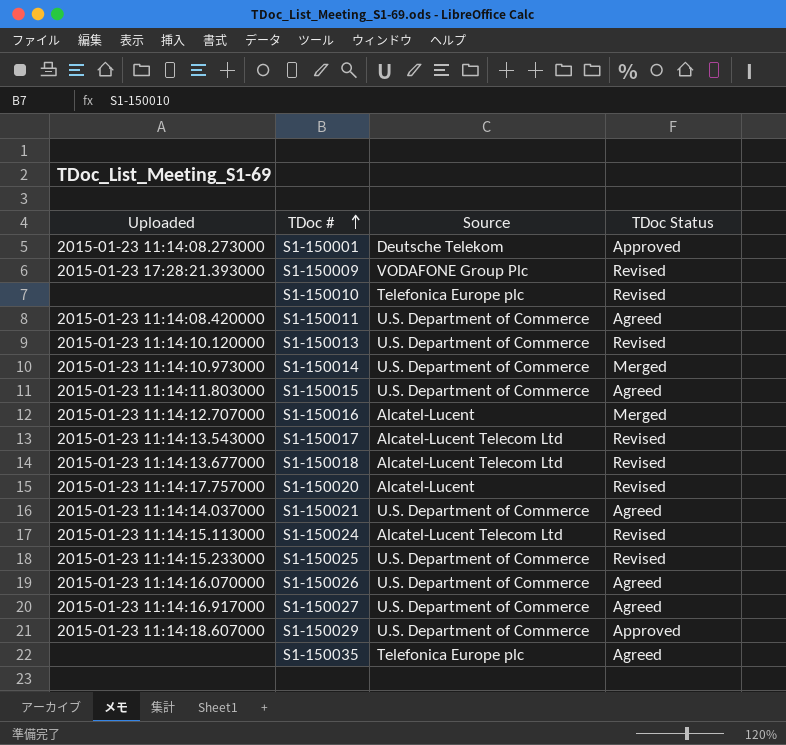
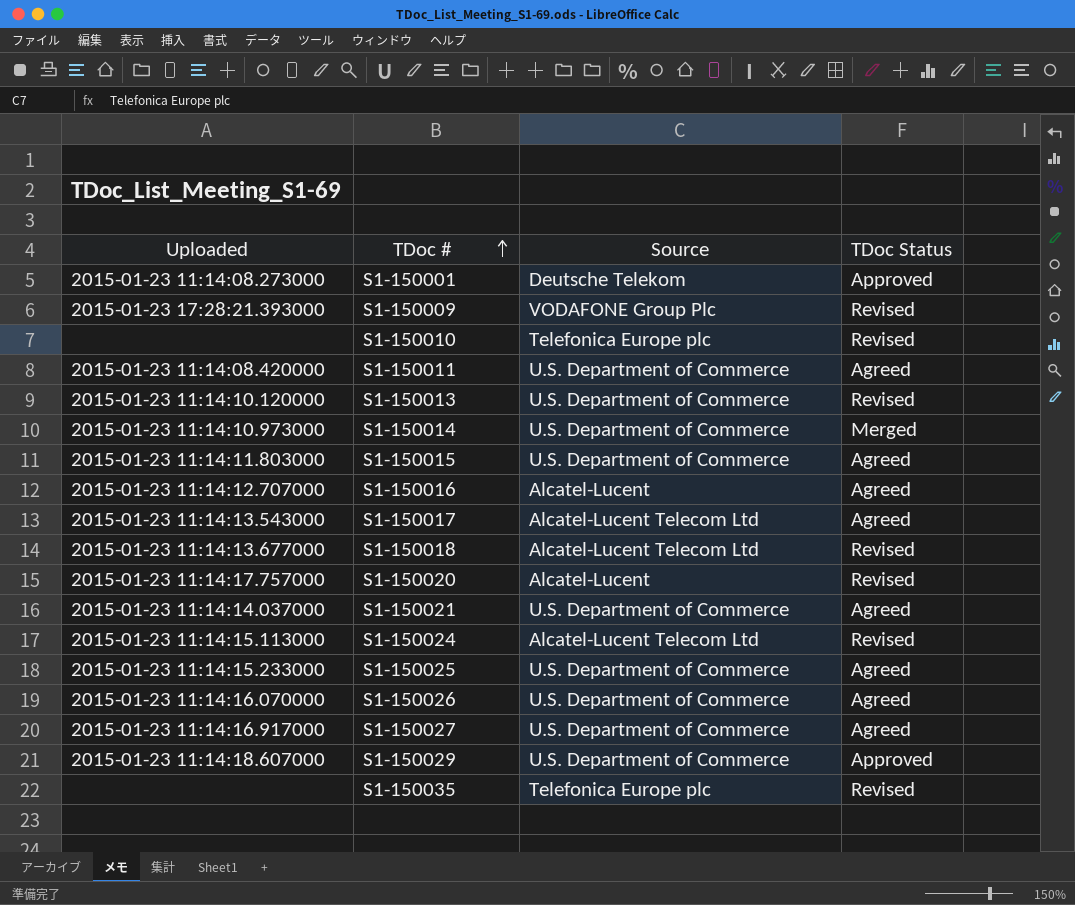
S1-150016 | TDoc Status: Merged -> Agreed
S1-150017 | TDoc Status: Revised -> Agreed
S1-150025 | TDoc Status: Revised -> Agreed
S1-150035 | TDoc Status: Agreed -> Revised

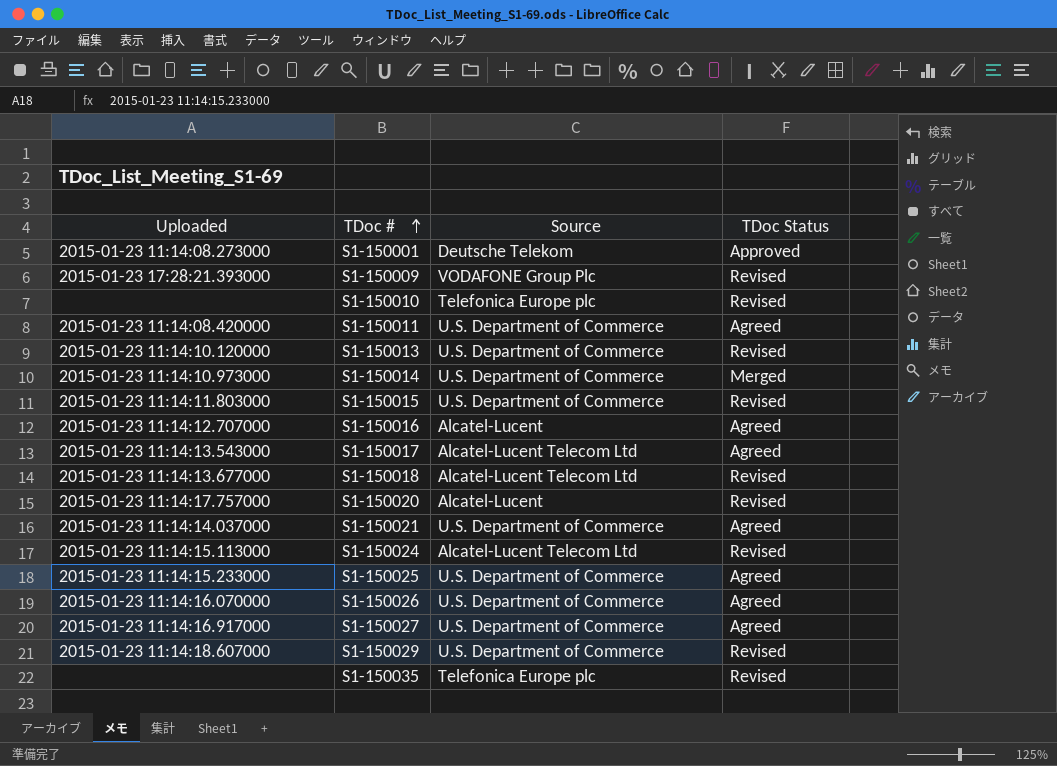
S1-150015 | TDoc Status: Agreed -> Revised
S1-150029 | TDoc Status: Approved -> Revised

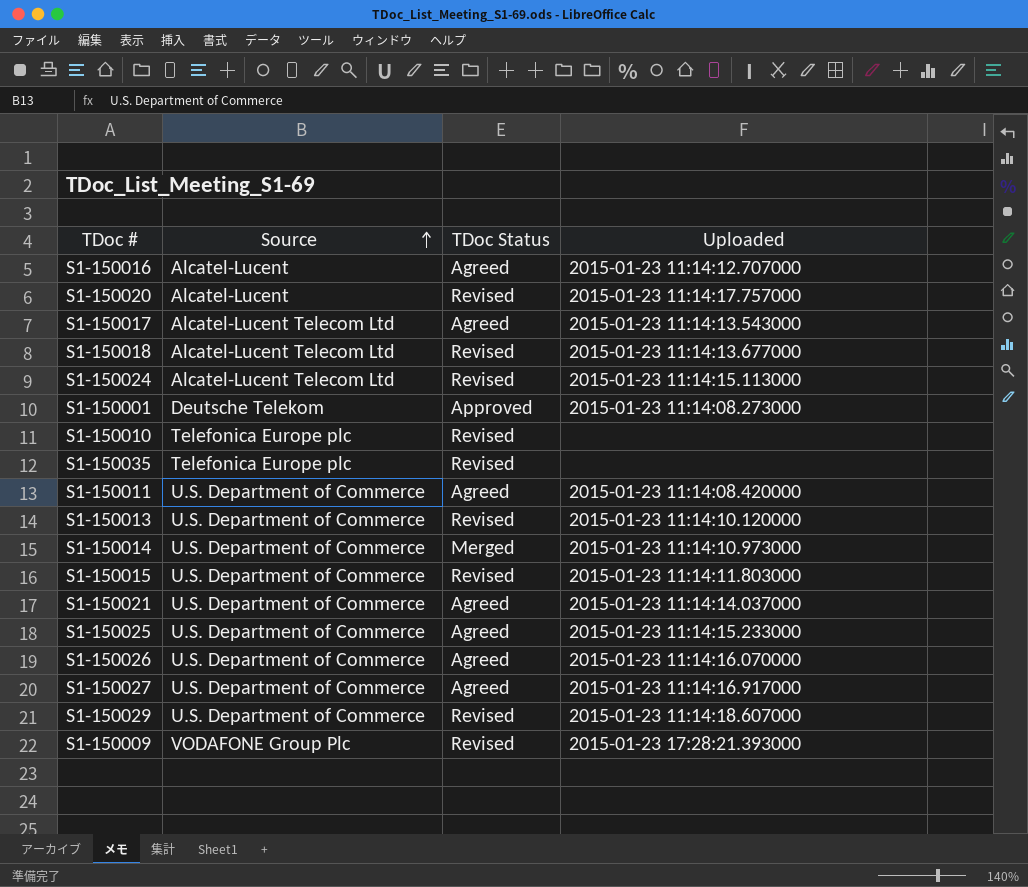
row order: TDoc # ascending -> Source ascending
column Uploaded | position: 1 -> 4

